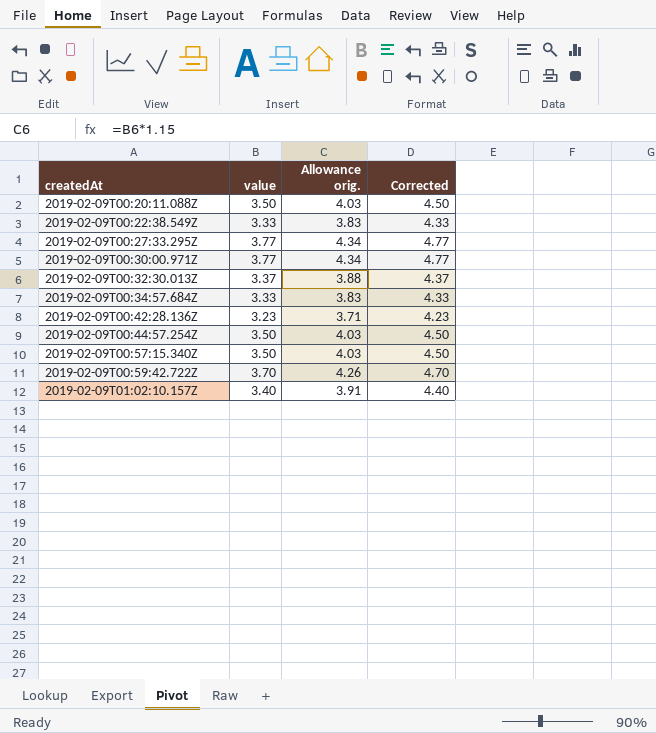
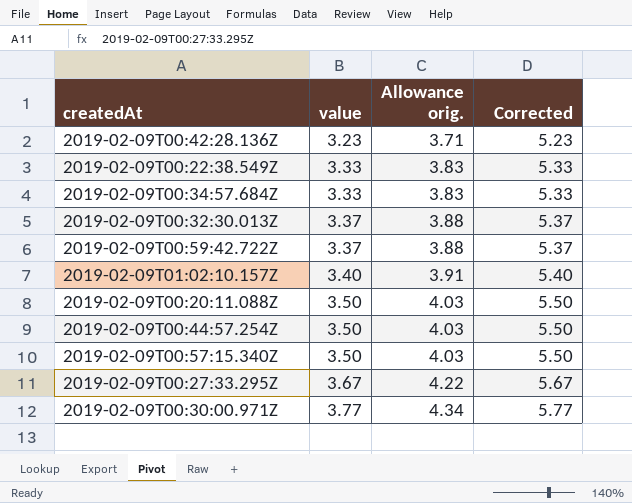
row order: createdAt ascending -> value ascending
column Corrected | formula: [value] + 1 -> [value] + 2
2019-02-09T00:59:42.722Z | value: 3.70 -> 3.37
2019-02-09T00:59:42.722Z | Allowance orig.: 4.26 -> 3.88
2019-02-09T00:27:33.295Z | value: 3.77 -> 3.67
2019-02-09T00:27:33.295Z | Allowance orig.: 4.34 -> 4.22

